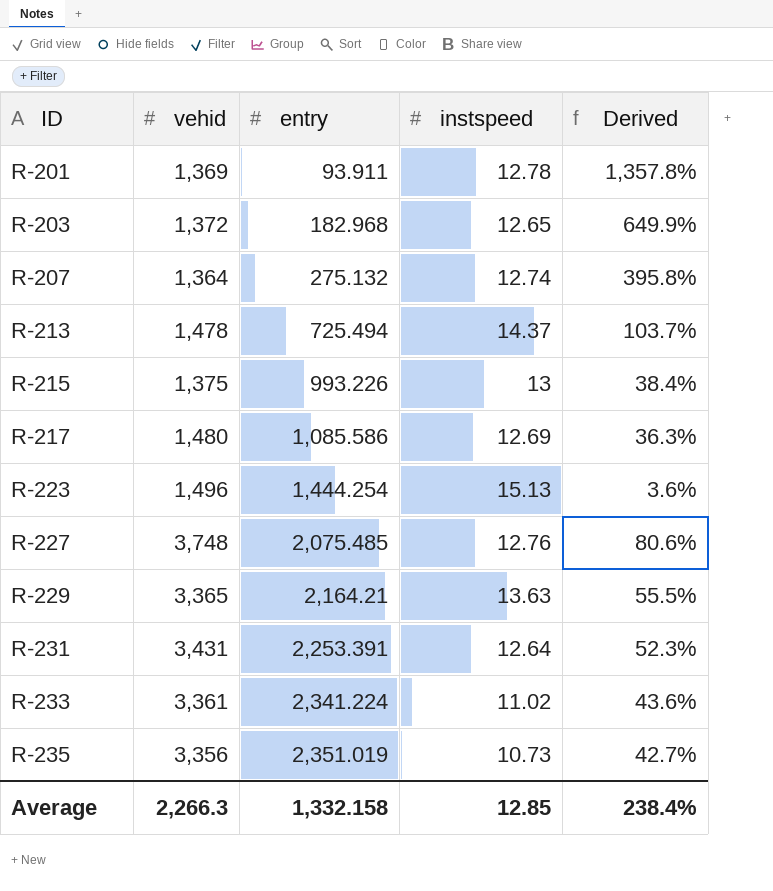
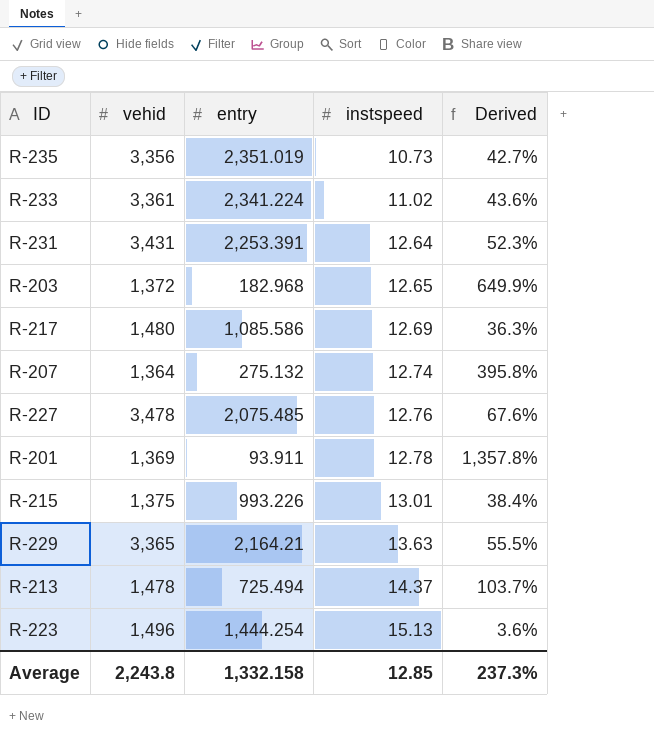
row order: ID ascending -> instspeed ascending
R-227 | vehid: 3,748 -> 3,478
R-227 | Derived: 80.6% -> 67.6%
R-215 | instspeed: 13 -> 13.01
Average | vehid: 2,266.3 -> 2,243.8
Average | Derived: 238.4% -> 237.3%

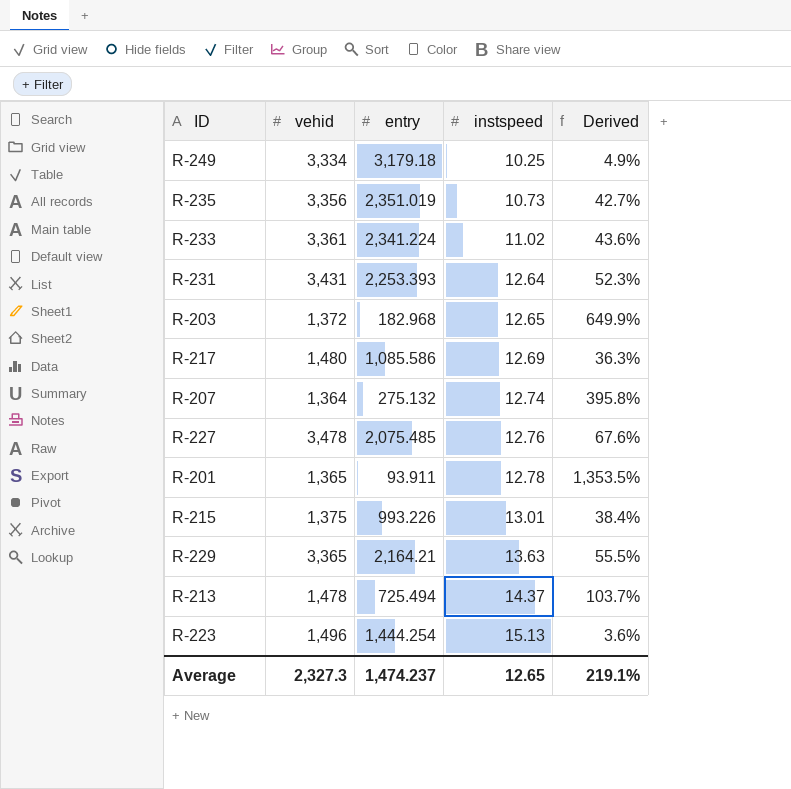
row R-249: none -> 3,334 | 3,179.18 | 10.25 | 4.9%
R-231 | entry: 2,253.391 -> 2,253.393
R-201 | vehid: 1,369 -> 1,365
R-201 | Derived: 1,357.8% -> 1,353.5%
Average | vehid: 2,243.8 -> 2,327.3
Average | entry: 1,332.158 -> 1,474.237
Average | instspeed: 12.85 -> 12.65
Average | Derived: 237.3% -> 219.1%

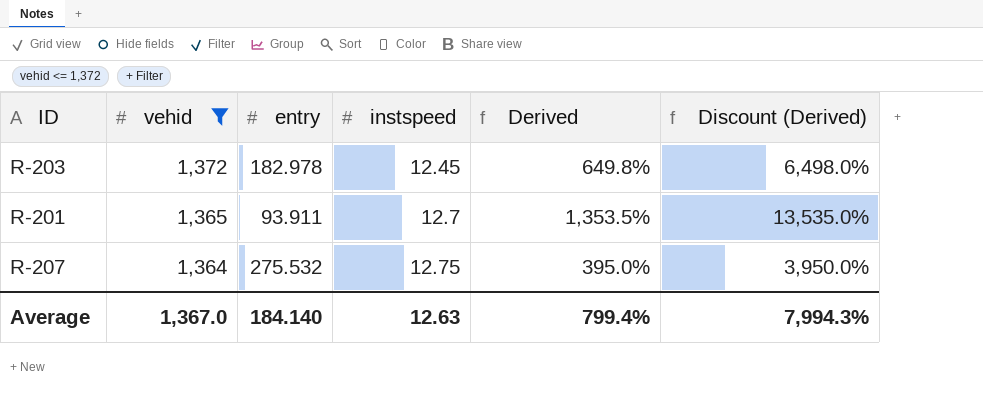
filter: none -> vehid <= 1,372
row order: instspeed ascending -> vehid descending
column Discount (Derived) | formula: none -> [Derived] * 10
R-203 | entry: 182.968 -> 182.978
R-203 | instspeed: 12.65 -> 12.45
R-203 | Derived: 649.9% -> 649.8%
R-201 | instspeed: 12.78 -> 12.7
R-207 | entry: 275.132 -> 275.532
R-207 | instspeed: 12.74 -> 12.75
R-207 | Derived: 395.8% -> 395.0%
Average | vehid: 2,327.3 -> 1,367.0
Average | entry: 1,474.237 -> 184.140
Average | instspeed: 12.65 -> 12.63
Average | Derived: 219.1% -> 799.4%

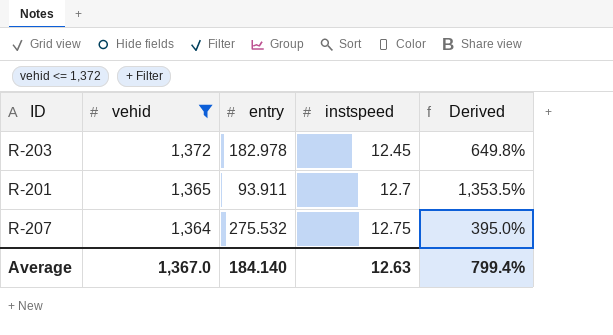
column Discount (Derived) | formula: [Derived] * 10 -> none

